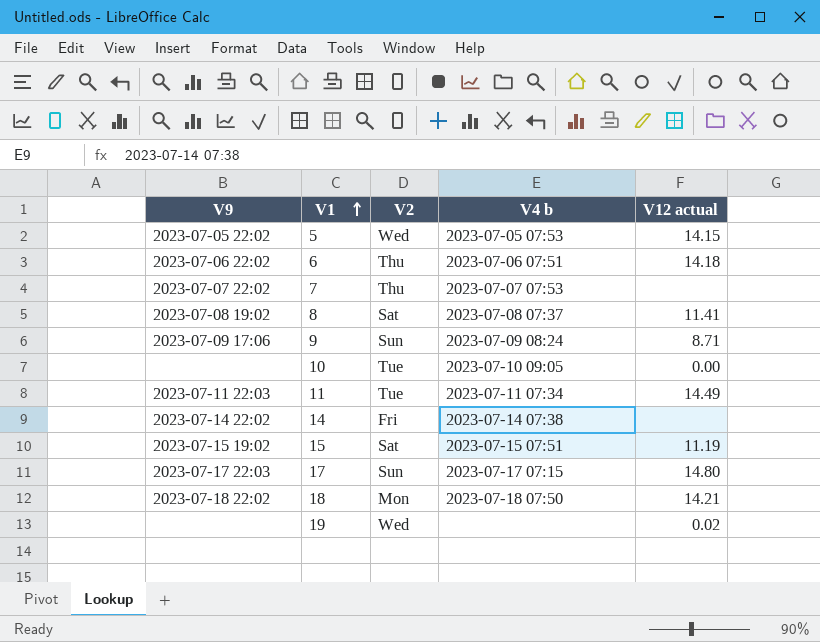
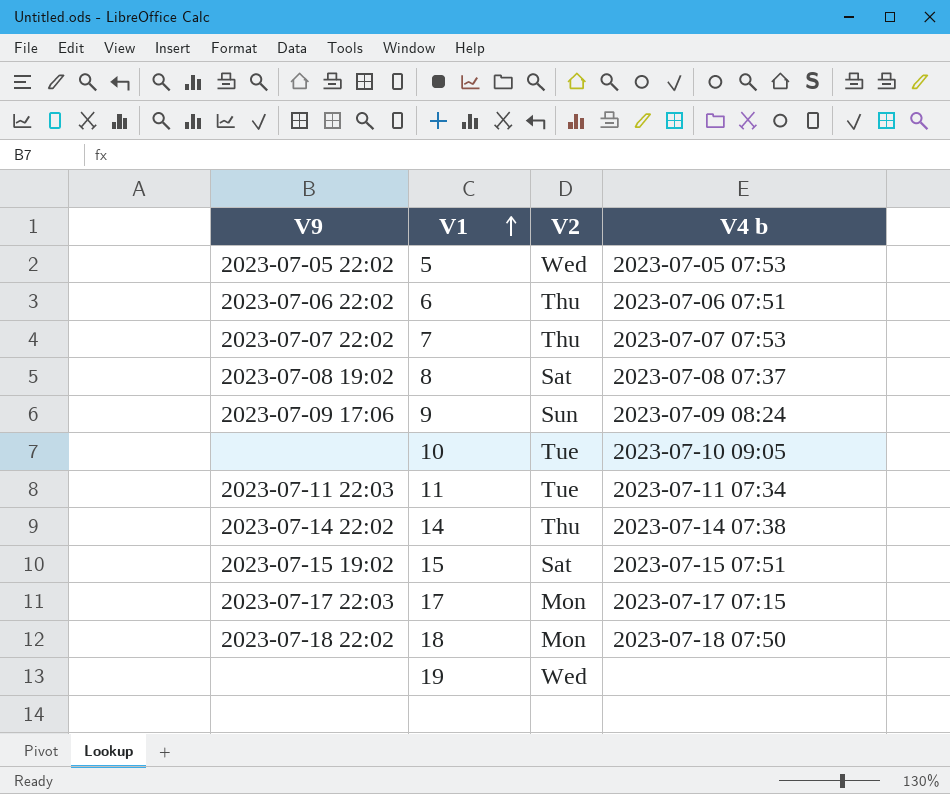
column V12 actual | position: 5 -> none
14 | V2: Fri -> Thu
17 | V2: Sun -> Mon

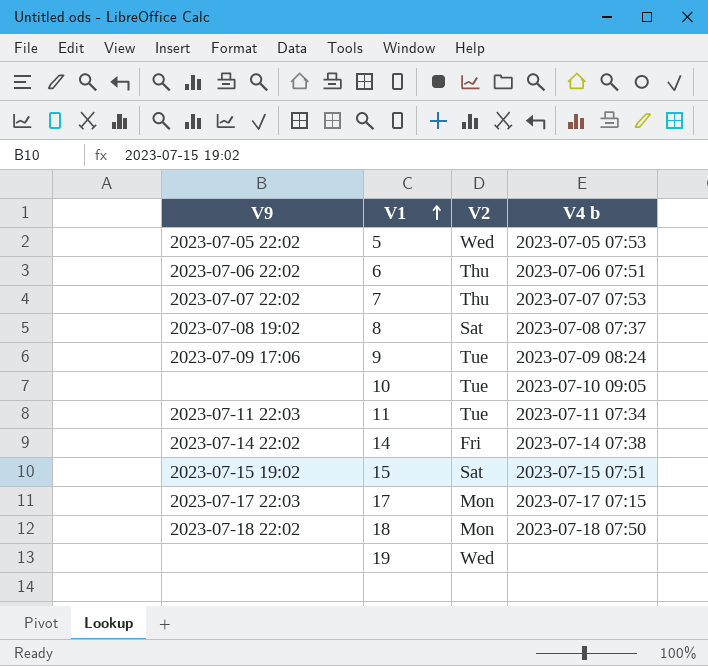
9 | V2: Sun -> Tue
14 | V2: Thu -> Fri

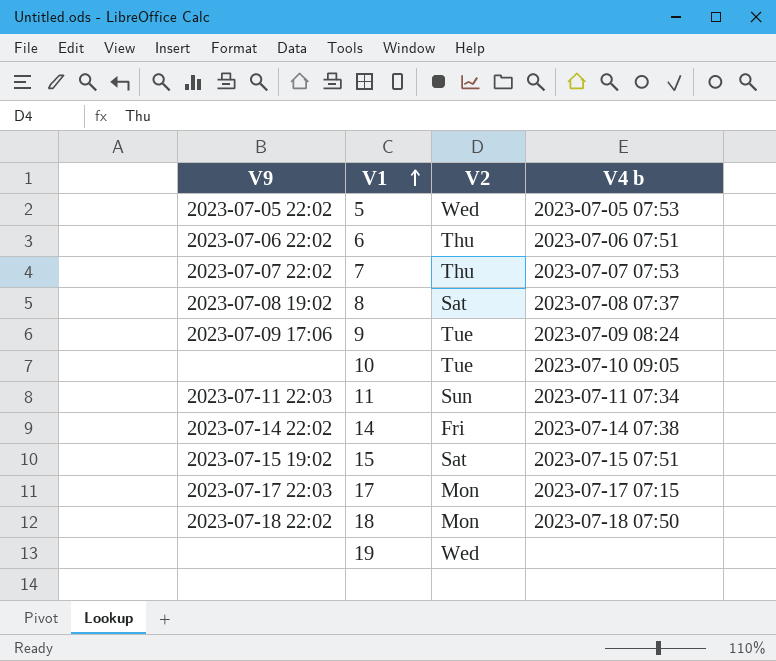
11 | V2: Tue -> Sun

